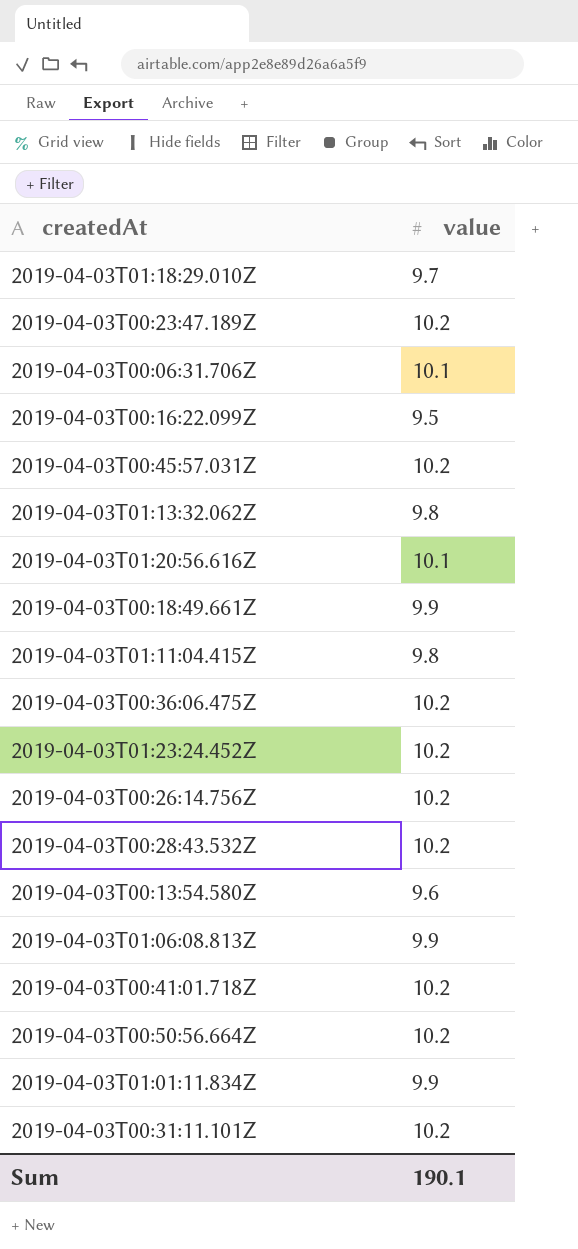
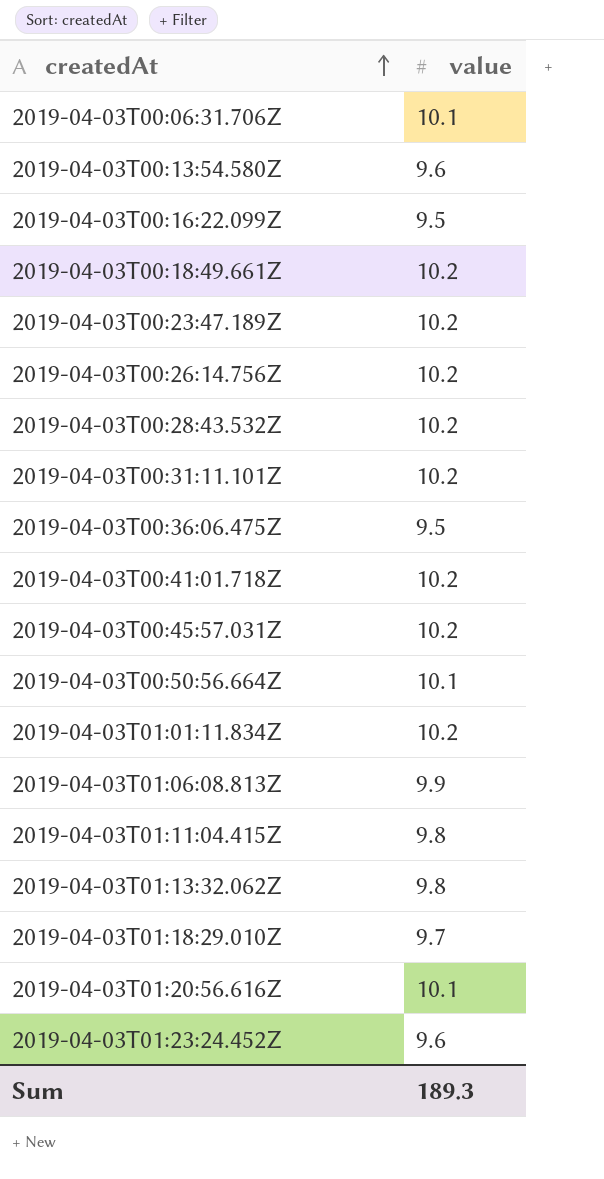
row order: none -> createdAt ascending
2019-04-03T00:18:49.661Z | value: 9.9 -> 10.2
2019-04-03T00:36:06.475Z | value: 10.2 -> 9.5
2019-04-03T00:50:56.664Z | value: 10.2 -> 10.1
2019-04-03T01:01:11.834Z | value: 9.9 -> 10.2
2019-04-03T01:23:24.452Z | value: 10.2 -> 9.6
Sum | value: 190.1 -> 189.3

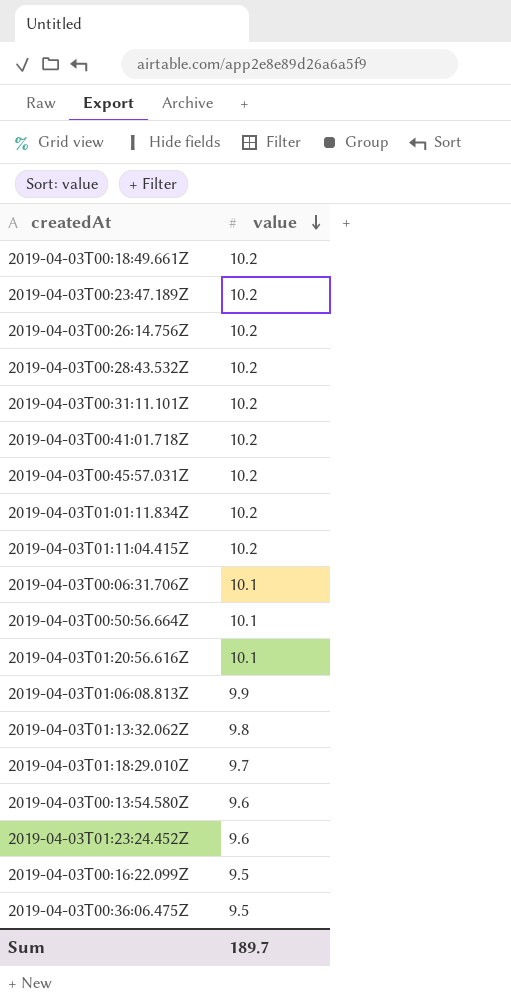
row order: createdAt ascending -> value descending
2019-04-03T01:11:04.415Z | value: 9.8 -> 10.2
Sum | value: 189.3 -> 189.7

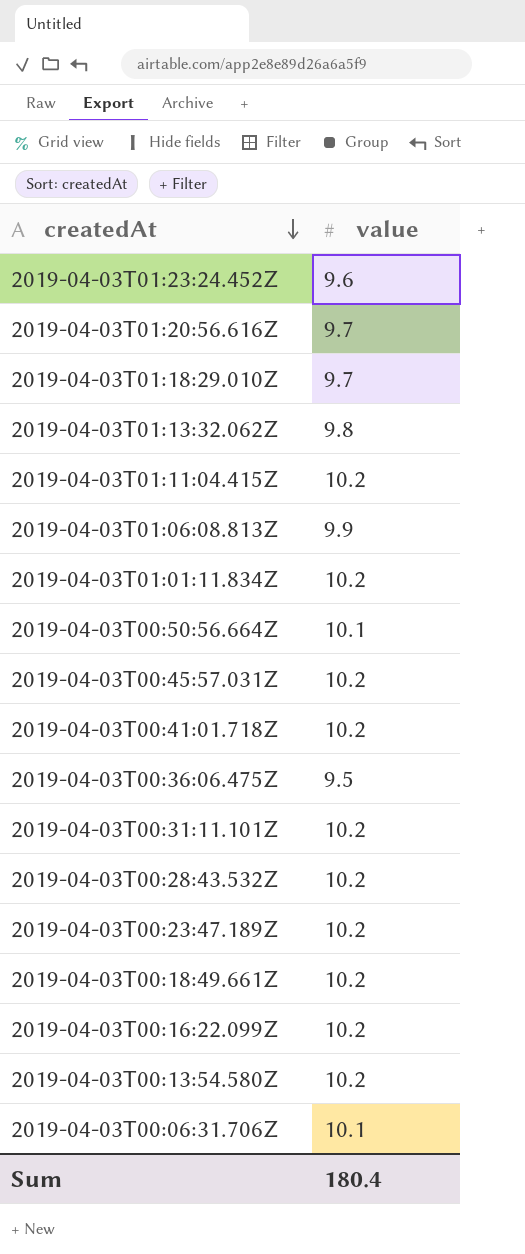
row order: value descending -> createdAt descending
row 2019-04-03T00:26:14.756Z: 10.2 -> none
2019-04-03T01:20:56.616Z | value: 10.1 -> 9.7
2019-04-03T00:16:22.099Z | value: 9.5 -> 10.2
2019-04-03T00:13:54.580Z | value: 9.6 -> 10.2
Sum | value: 189.7 -> 180.4

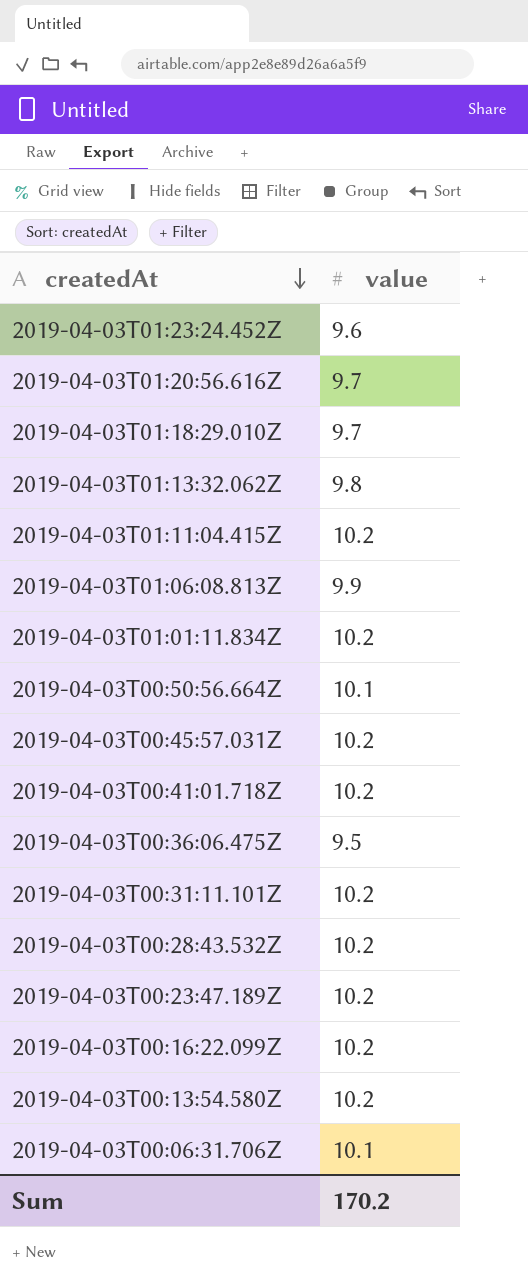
row 2019-04-03T00:18:49.661Z: 10.2 -> none
Sum | value: 180.4 -> 170.2

